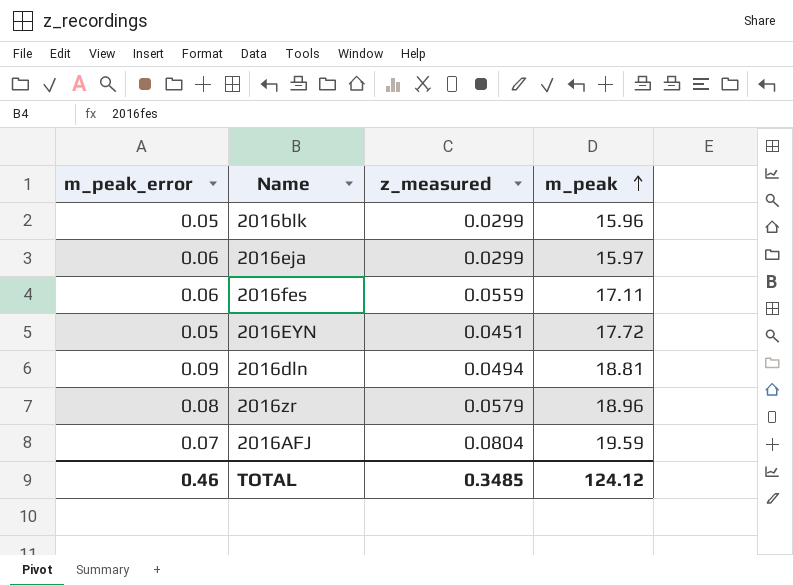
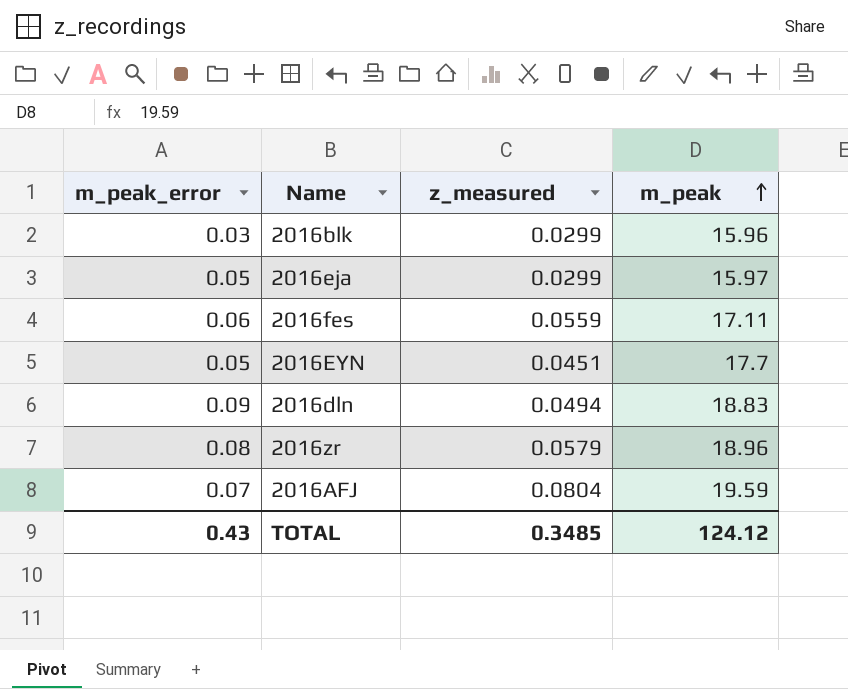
2016blk | m_peak_error: 0.05 -> 0.03
2016eja | m_peak_error: 0.06 -> 0.05
2016EYN | m_peak: 17.72 -> 17.7
2016dln | m_peak: 18.81 -> 18.83
TOTAL | m_peak_error: 0.46 -> 0.43

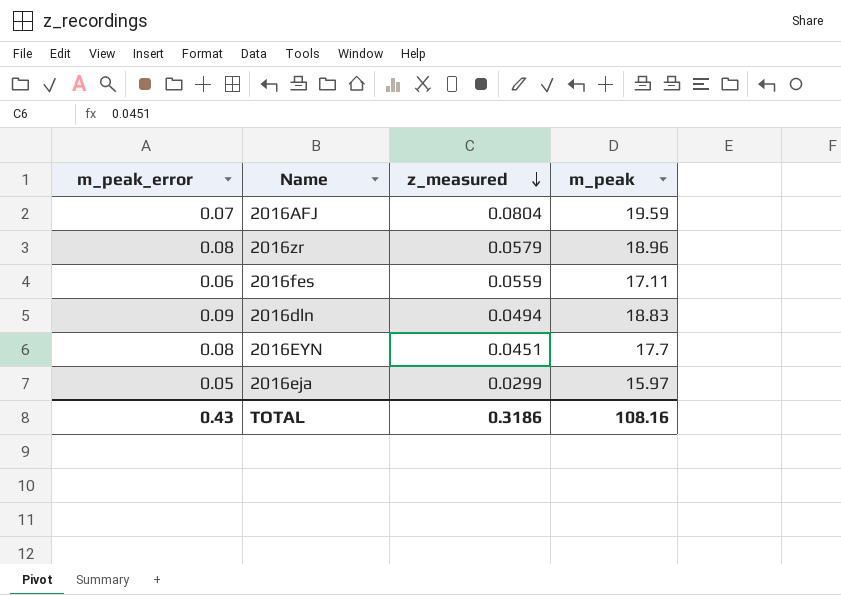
row order: m_peak ascending -> z_measured descending
row 2016blk: 0.03 | 0.0299 | 15.96 -> none
2016EYN | m_peak_error: 0.05 -> 0.08
TOTAL | z_measured: 0.3485 -> 0.3186
TOTAL | m_peak: 124.12 -> 108.16

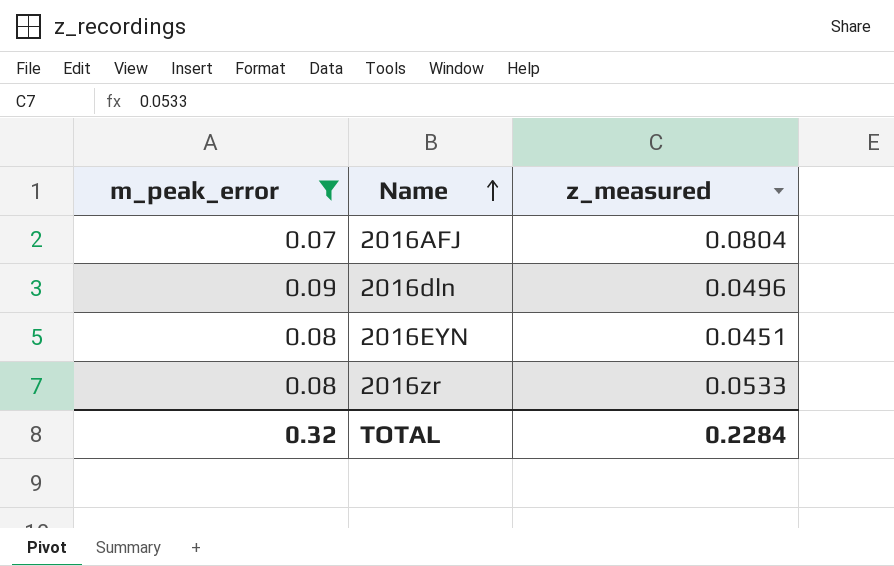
filter: none -> m_peak_error >= 0.07
row order: z_measured descending -> Name ascending
column m_peak | position: 4 -> none
2016dln | z_measured: 0.0494 -> 0.0496
2016zr | z_measured: 0.0579 -> 0.0533
TOTAL | m_peak_error: 0.43 -> 0.32
TOTAL | z_measured: 0.3186 -> 0.2284

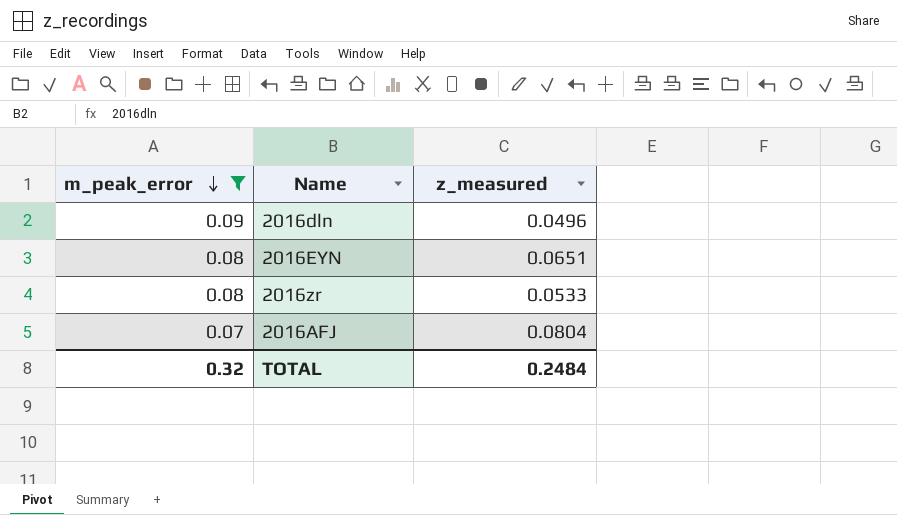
row order: Name ascending -> m_peak_error descending
2016EYN | z_measured: 0.0451 -> 0.0651
TOTAL | z_measured: 0.2284 -> 0.2484

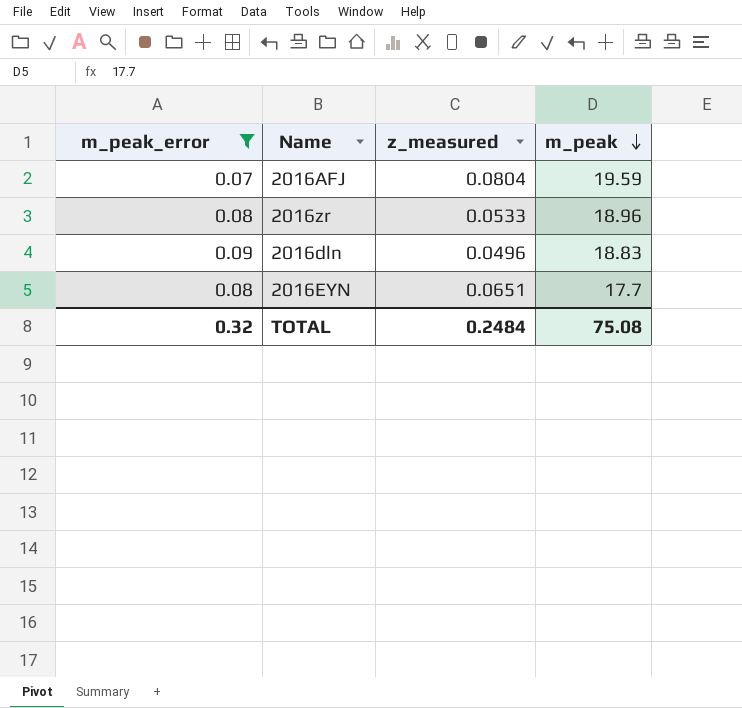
row order: m_peak_error descending -> m_peak descending
column m_peak | position: none -> 4

